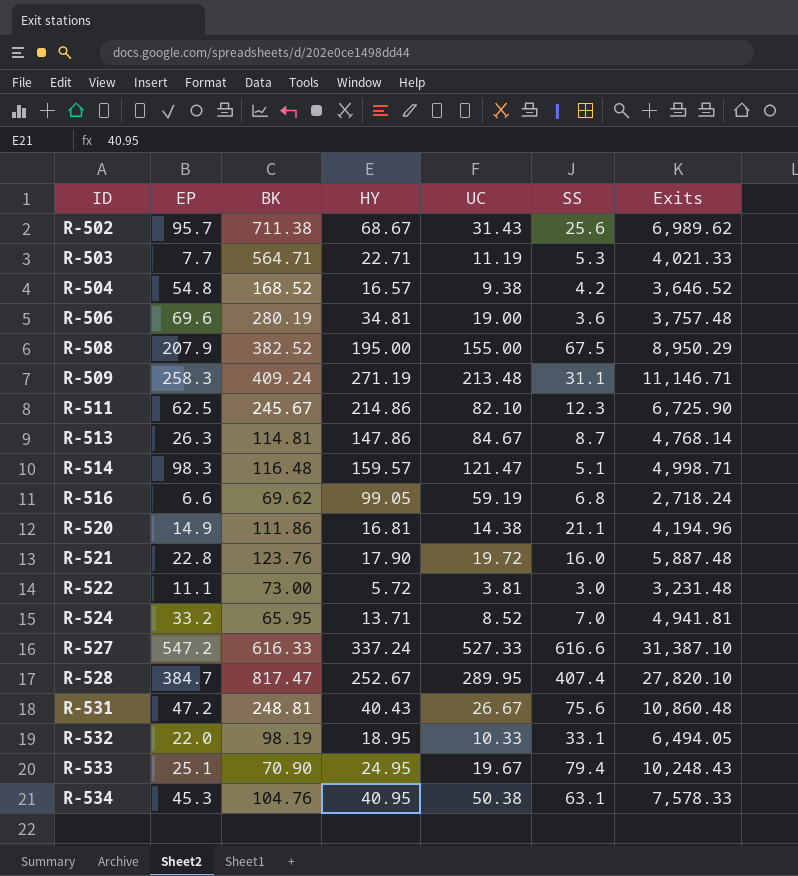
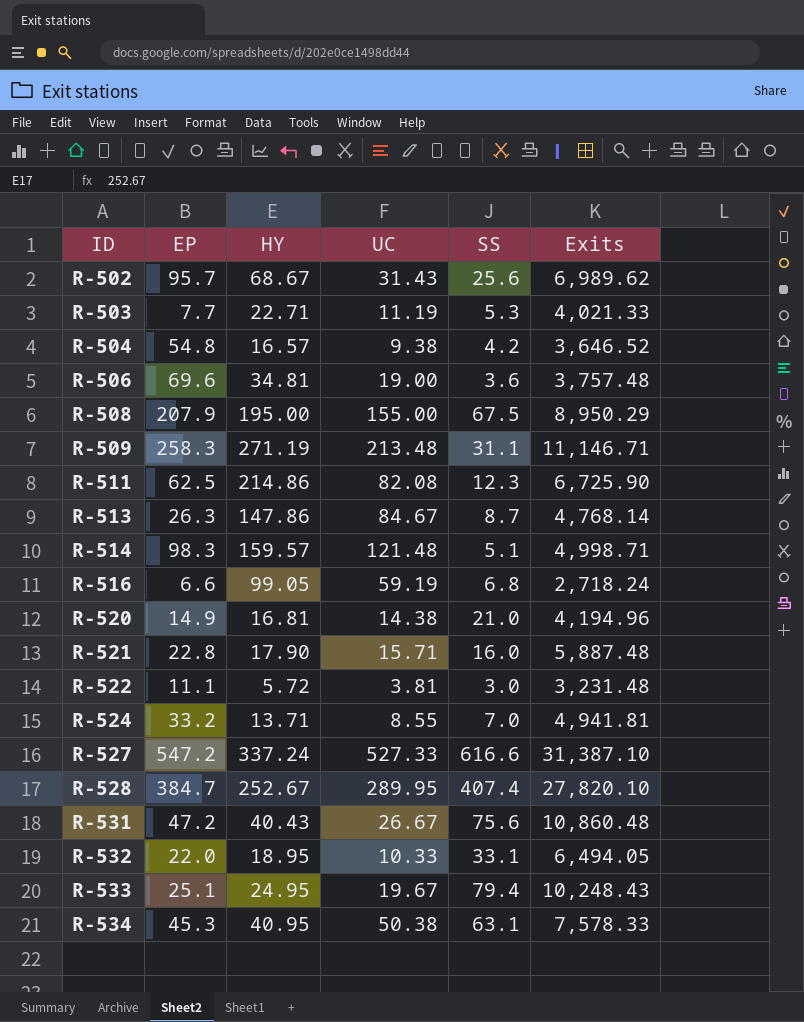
column BK | position: 3 -> none
R-511 | UC: 82.10 -> 82.08
R-514 | UC: 121.47 -> 121.48
R-520 | SS: 21.1 -> 21.0
R-521 | UC: 19.72 -> 15.71
R-524 | UC: 8.52 -> 8.55

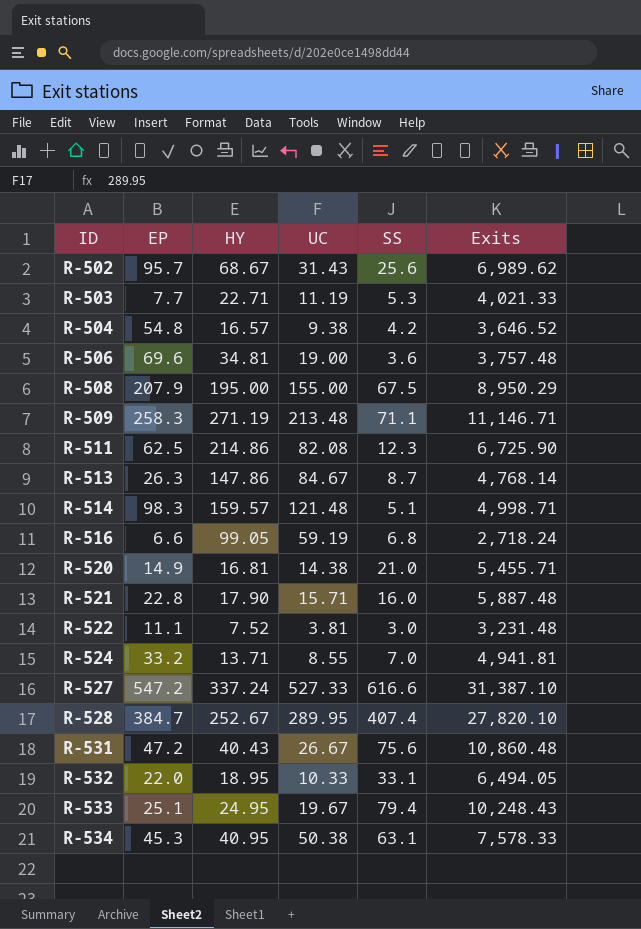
R-509 | SS: 31.1 -> 71.1
R-520 | Exits: 4,194.96 -> 5,455.71
R-522 | HY: 5.72 -> 7.52

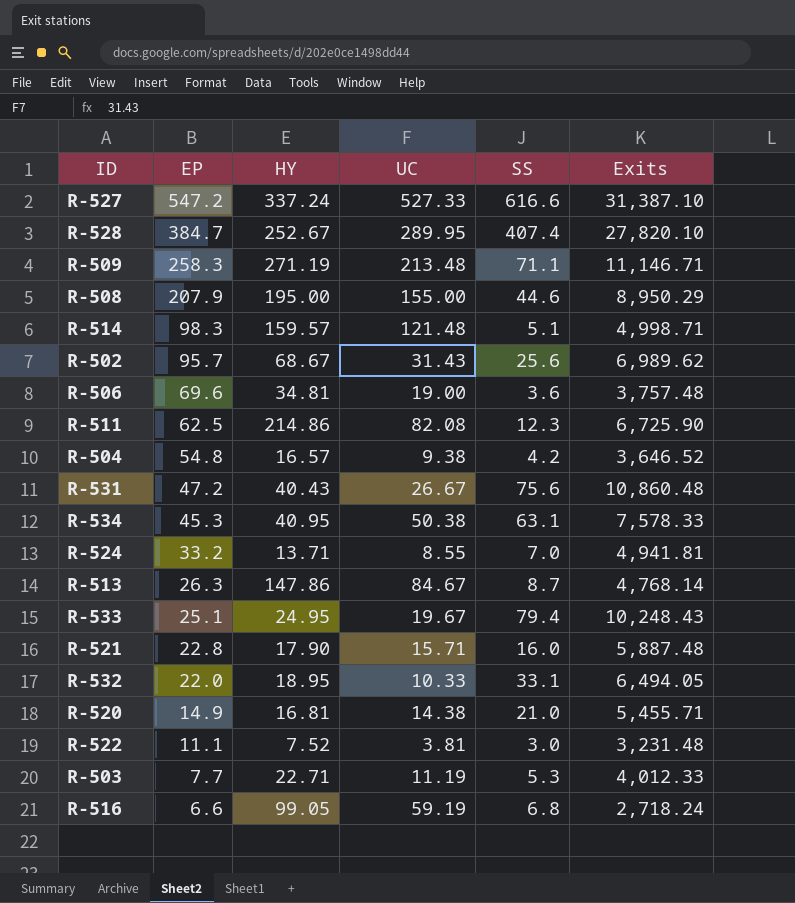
row order: ID ascending -> EP descending
R-508 | SS: 67.5 -> 44.6
R-503 | Exits: 4,021.33 -> 4,012.33

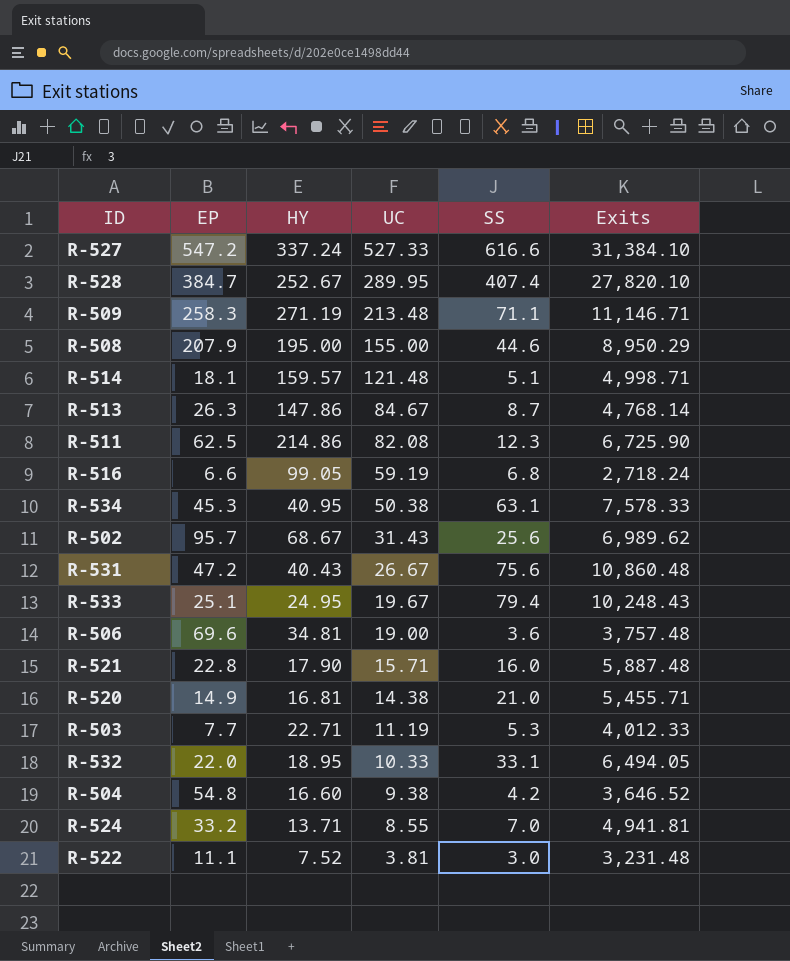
row order: EP descending -> UC descending
R-527 | Exits: 31,387.10 -> 31,384.10
R-514 | EP: 98.3 -> 18.1
R-504 | HY: 16.57 -> 16.60

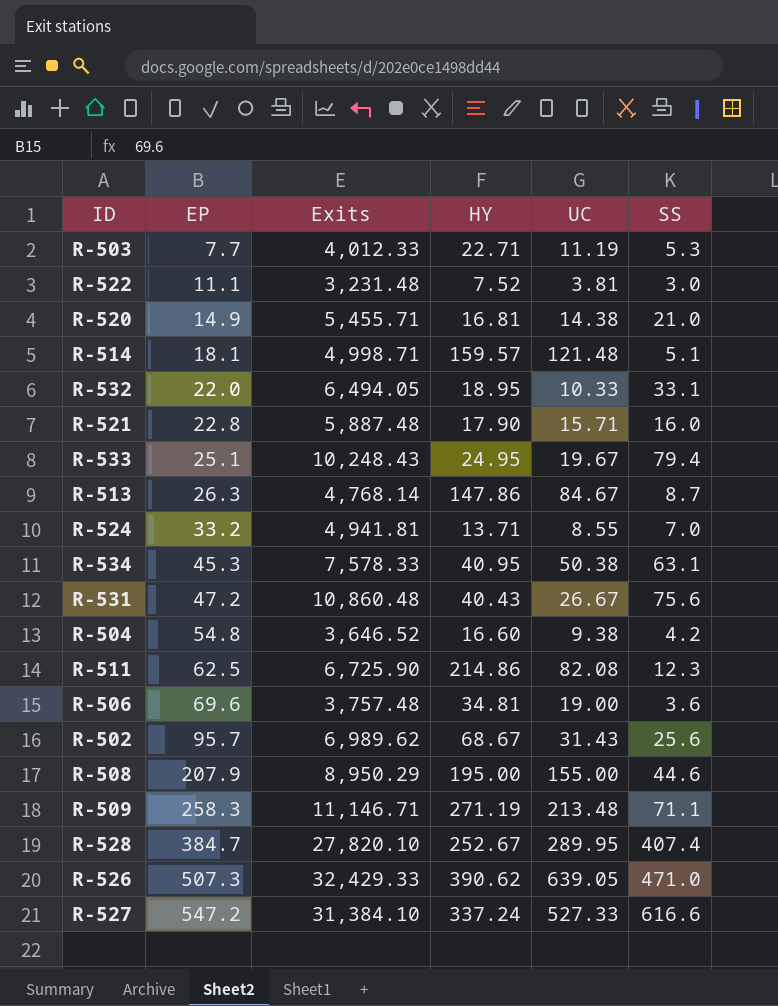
row order: UC descending -> EP ascending
column Exits | position: 6 -> 3
row R-516: 6.6 | 99.05 | 59.19 | 6.8 | 2,718.24 -> none
row R-526: none -> 507.3 | 32,429.33 | 390.62 | 639.05 | 471.0

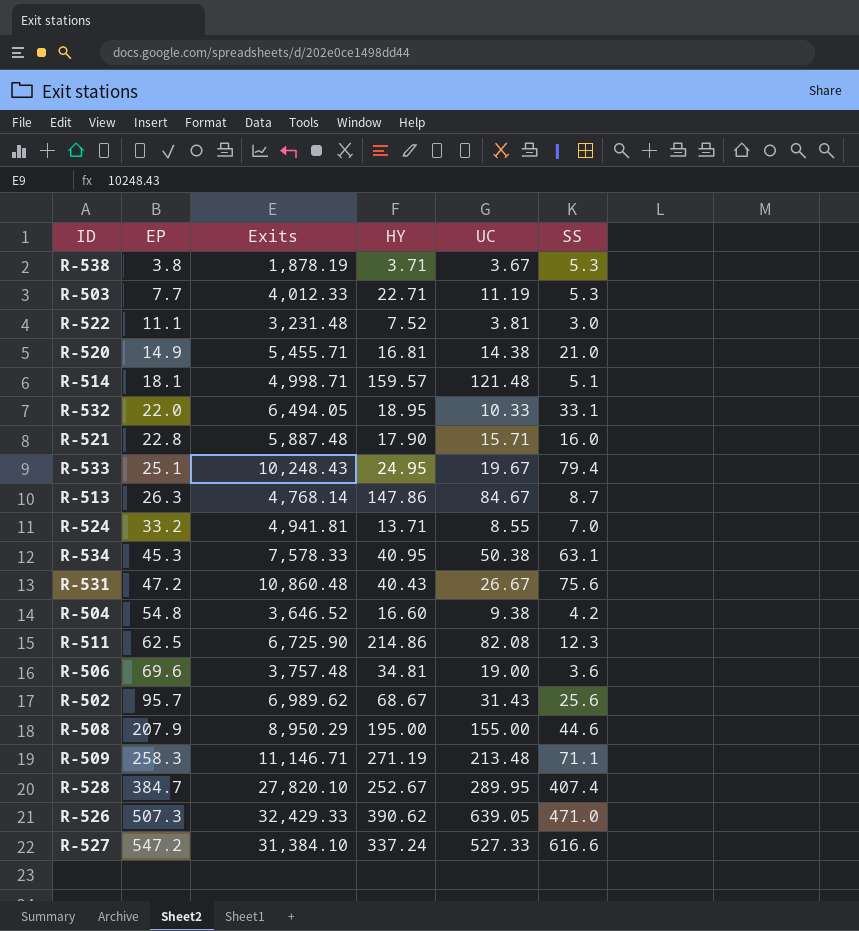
row R-538: none -> 3.8 | 1,878.19 | 3.71 | 3.67 | 5.3

